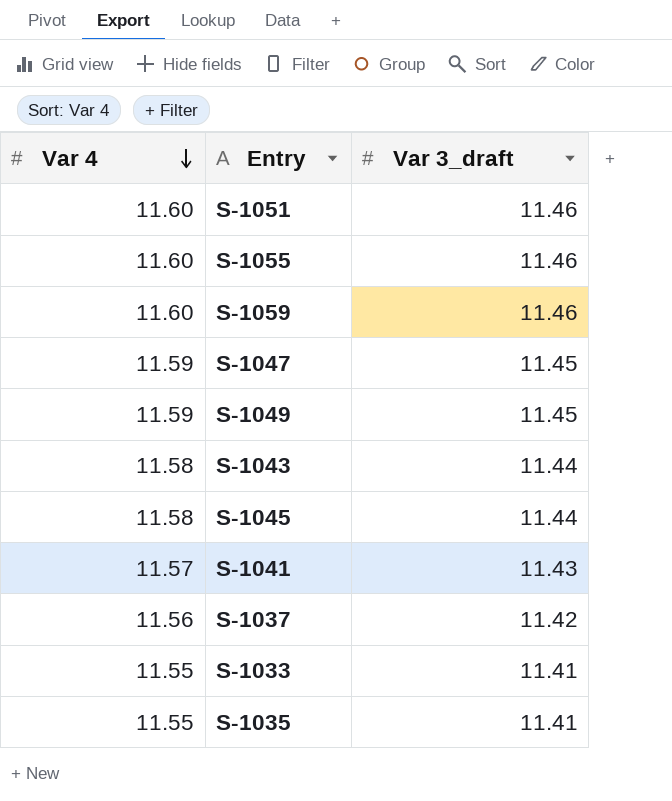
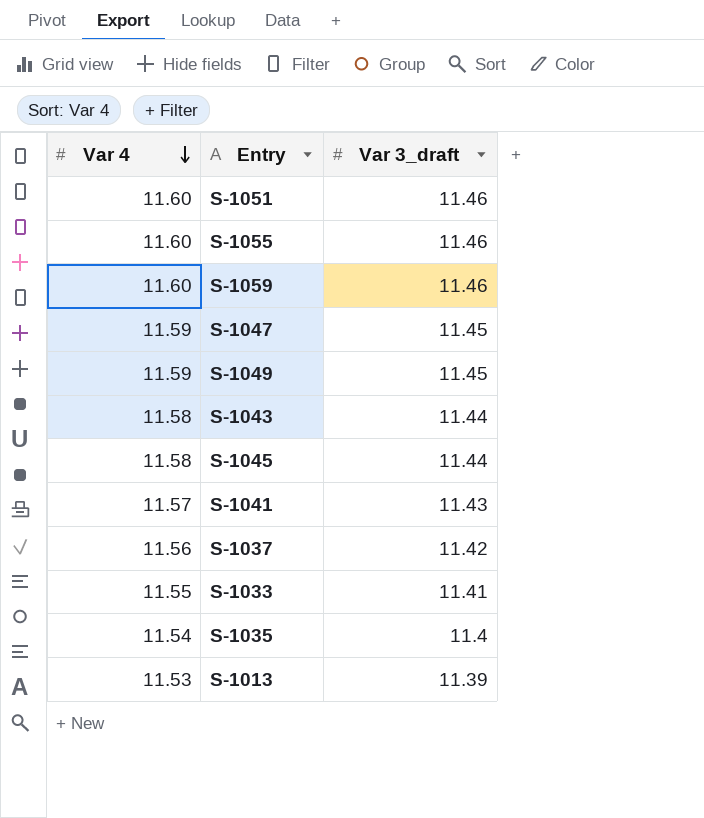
S-1035 | Var 4: 11.55 -> 11.54
S-1035 | Var 3_draft: 11.41 -> 11.4
row S-1013: none -> 11.53 | 11.39

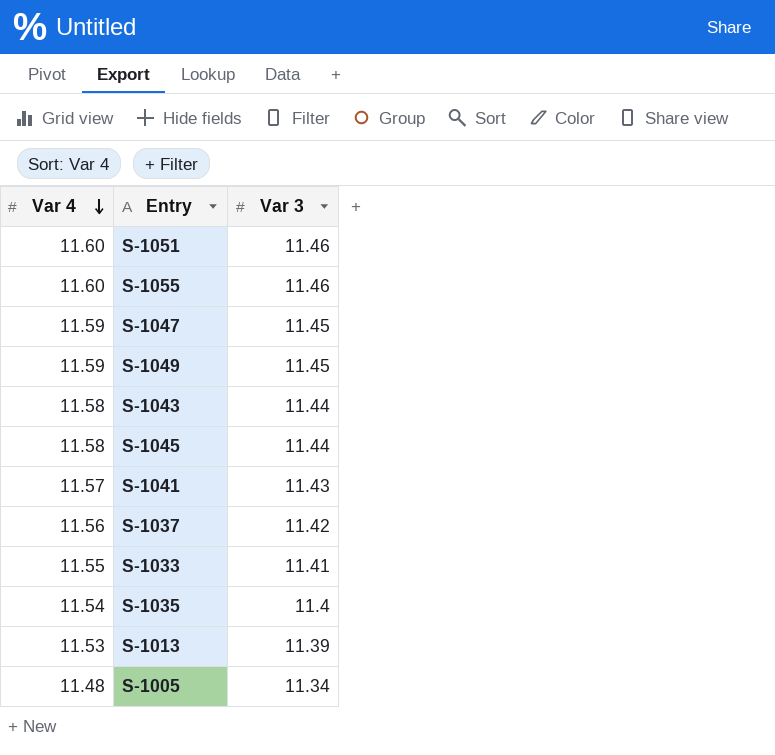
column name: Var 3_draft -> Var 3
row S-1059: 11.60 | 11.46 -> none
row S-1005: none -> 11.48 | 11.34

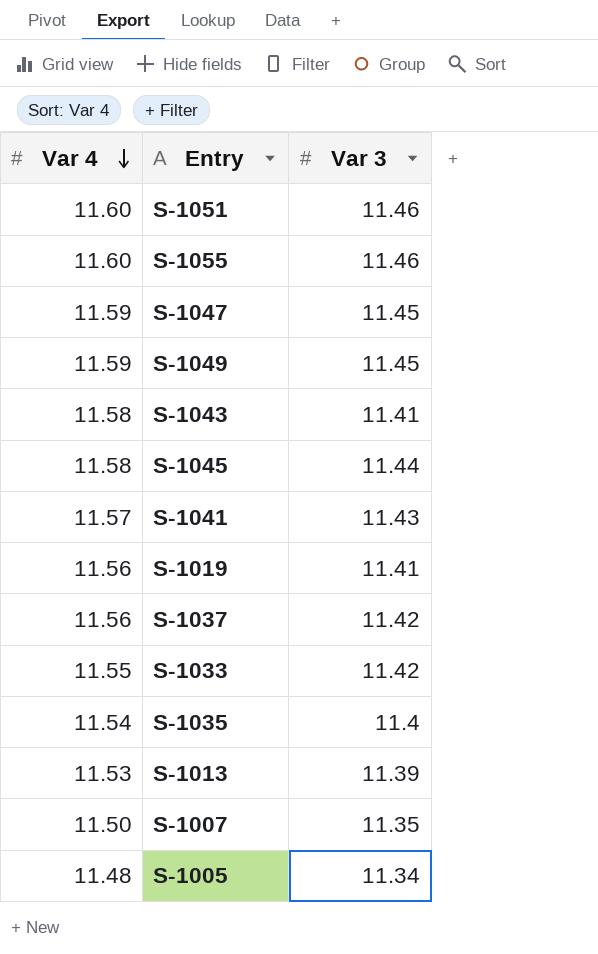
S-1043 | Var 3: 11.44 -> 11.41
row S-1019: none -> 11.56 | 11.41
S-1033 | Var 3: 11.41 -> 11.42
row S-1007: none -> 11.50 | 11.35

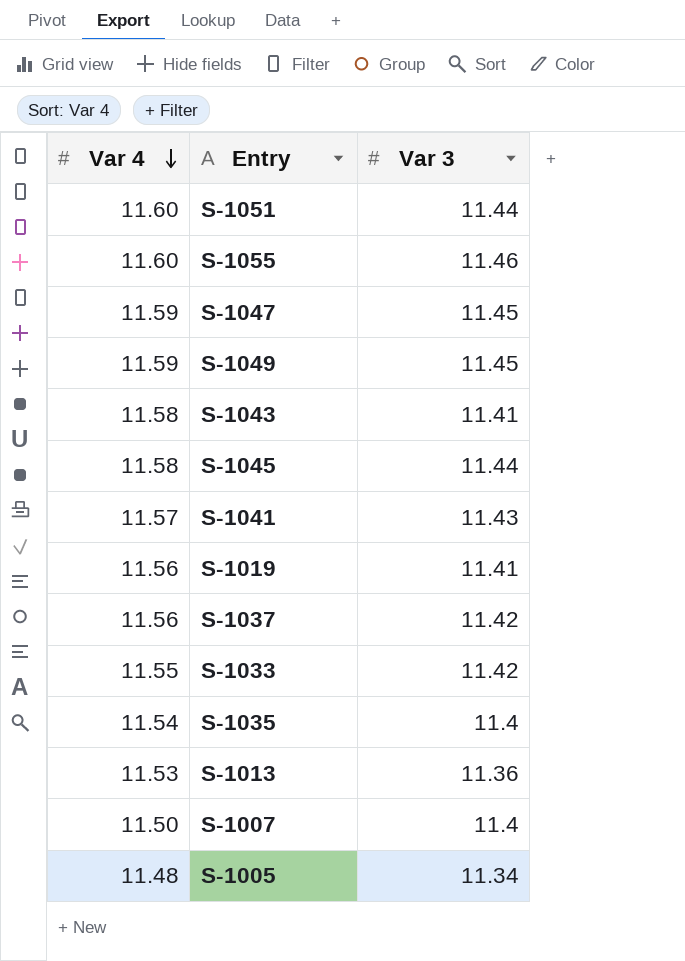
S-1051 | Var 3: 11.46 -> 11.44
S-1013 | Var 3: 11.39 -> 11.36
S-1007 | Var 3: 11.35 -> 11.4

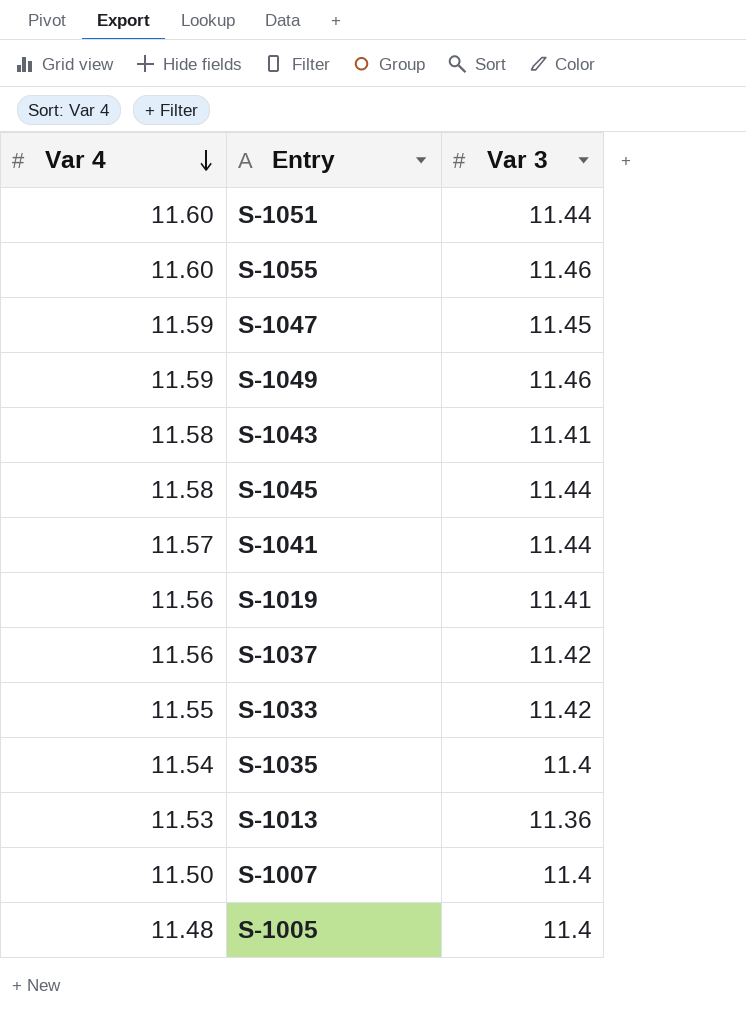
S-1049 | Var 3: 11.45 -> 11.46
S-1041 | Var 3: 11.43 -> 11.44
S-1005 | Var 3: 11.34 -> 11.4

